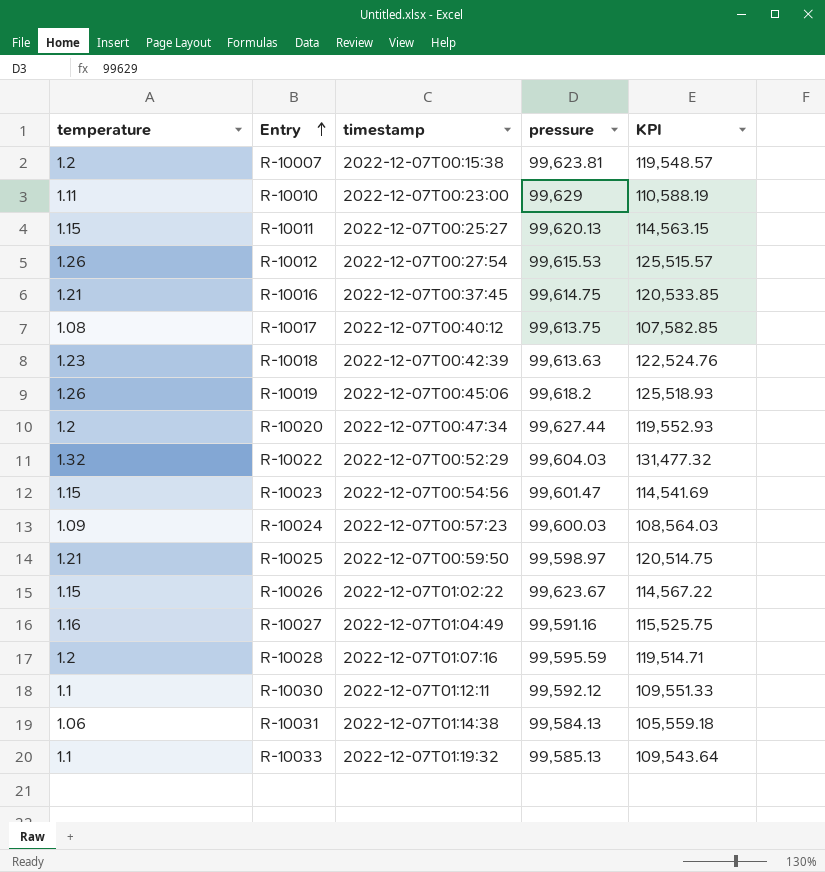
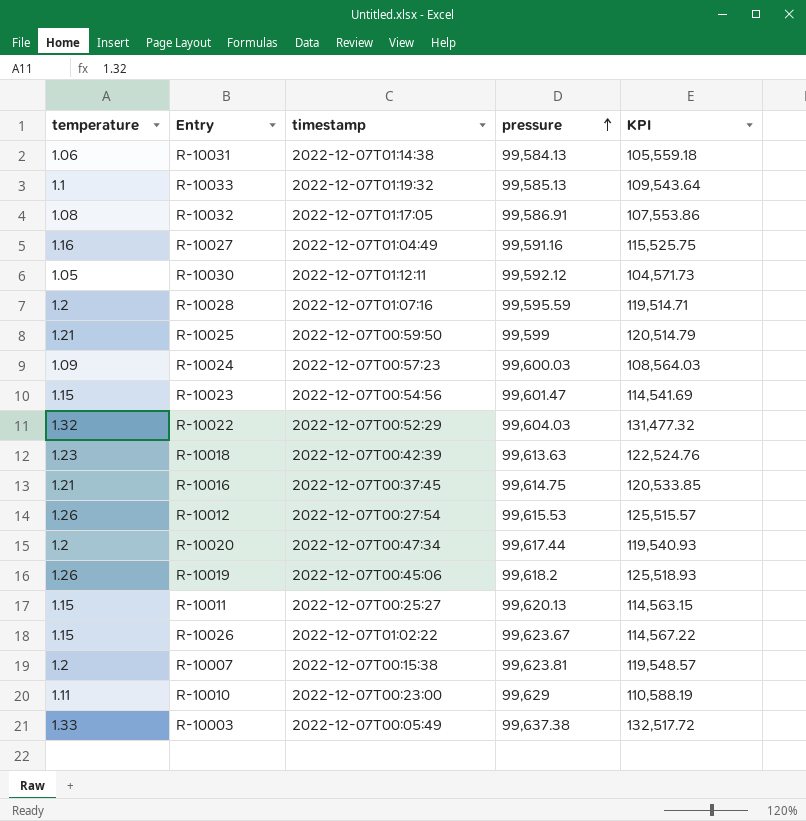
row order: Entry ascending -> pressure ascending
row R-10017: 1.08 | 2022-12-07T00:40:12 | 99,613.75 | 107,582.85 -> none
row R-10032: none -> 1.08 | 2022-12-07T01:17:05 | 99,586.91 | 107,553.86
R-10030 | temperature: 1.1 -> 1.05
R-10030 | KPI: 109,551.33 -> 104,571.73
R-10025 | pressure: 99,598.97 -> 99,599
R-10025 | KPI: 120,514.75 -> 120,514.79
R-10020 | pressure: 99,627.44 -> 99,617.44
R-10020 | KPI: 119,552.93 -> 119,540.93
row R-10003: none -> 1.33 | 2022-12-07T00:05:49 | 99,637.38 | 132,517.72

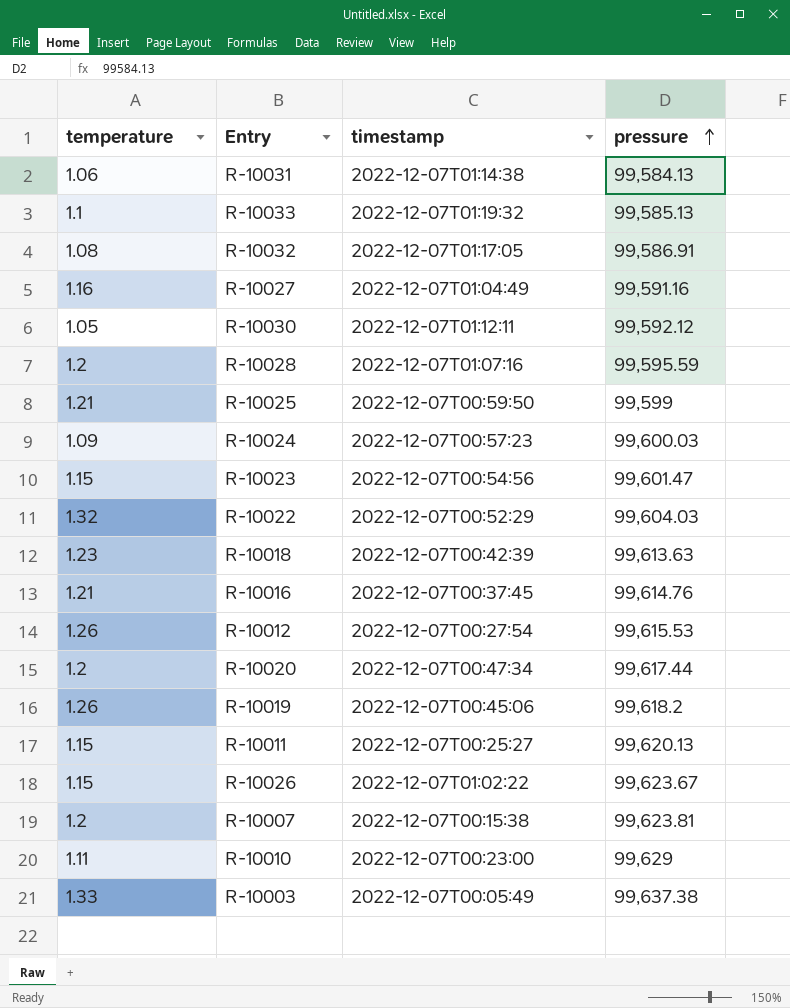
column KPI | formula: [temperature] * [pressure] -> none
R-10016 | pressure: 99,614.75 -> 99,614.76

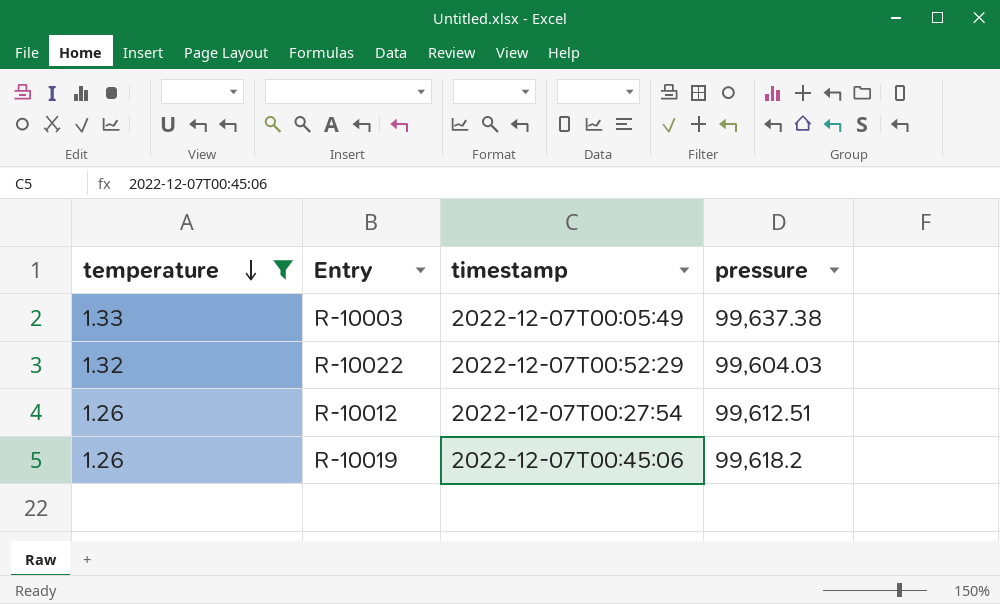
filter: none -> temperature >= 1.26
row order: pressure ascending -> temperature descending
R-10012 | pressure: 99,615.53 -> 99,612.51

